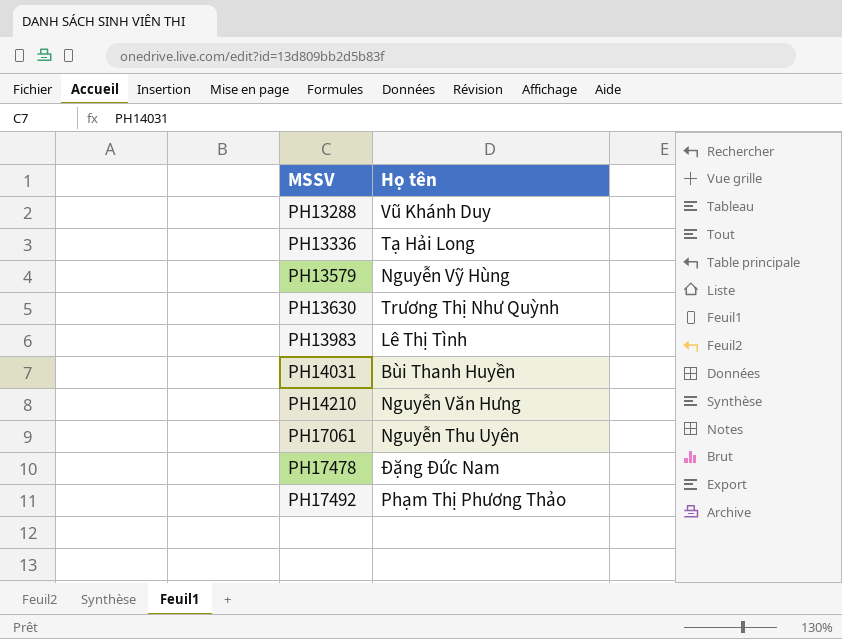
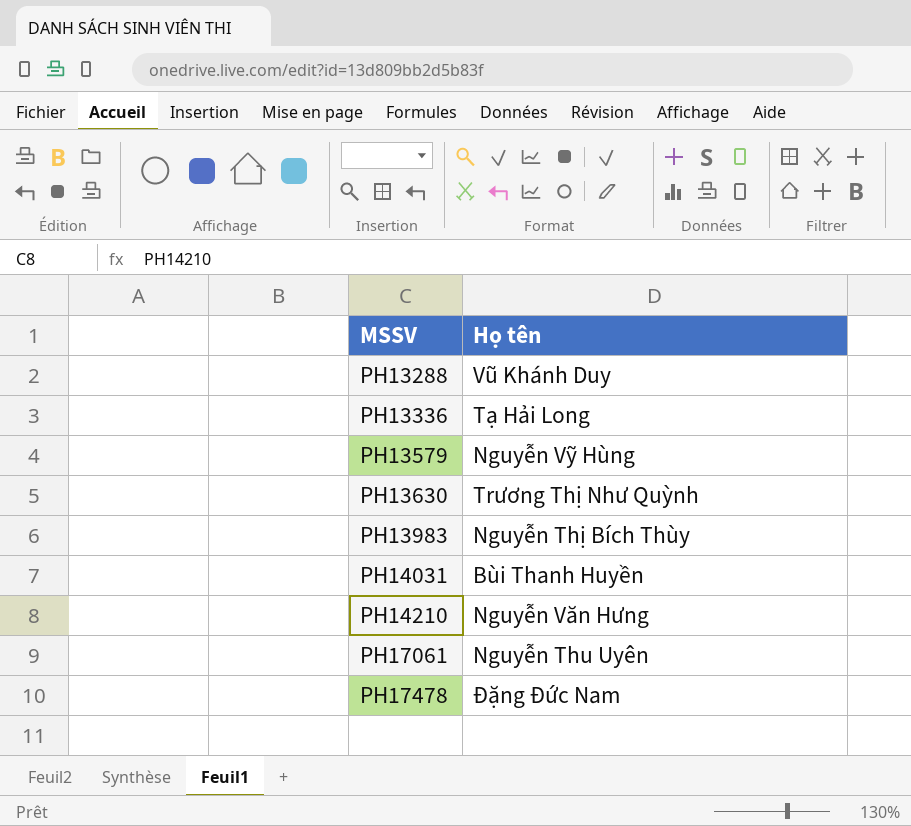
row PH17492: Phạm Thị Phương Thảo -> none
PH13983 | Họ tên: Lê Thị Tình -> Nguyễn Thị Bích Thùy

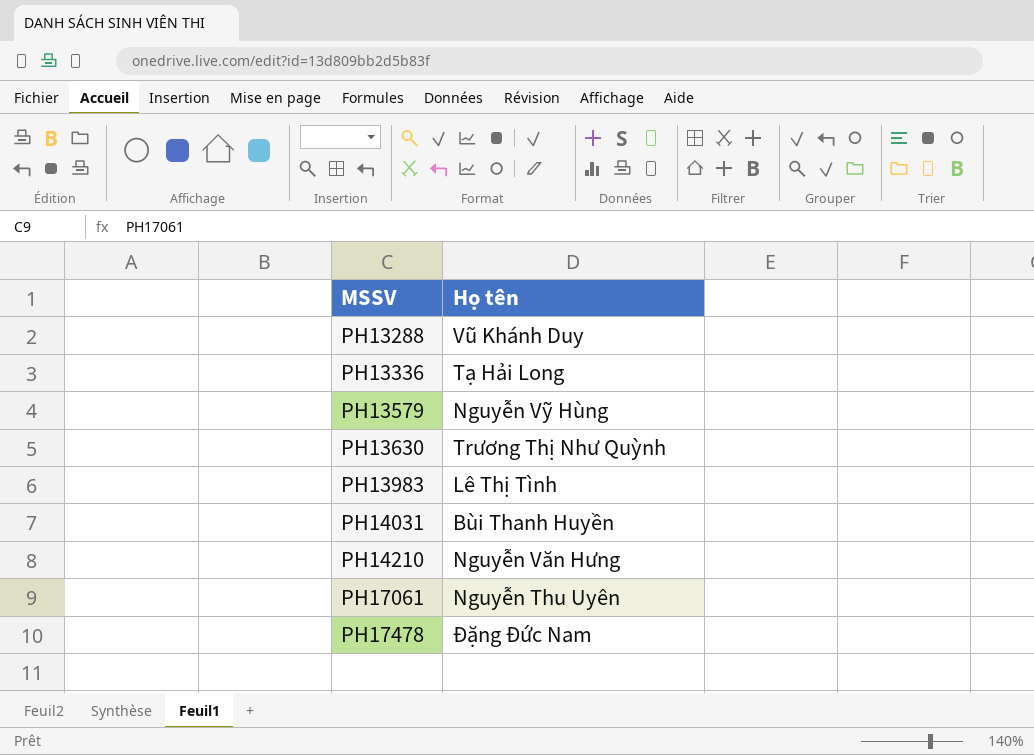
PH13983 | Họ tên: Nguyễn Thị Bích Thùy -> Lê Thị Tình

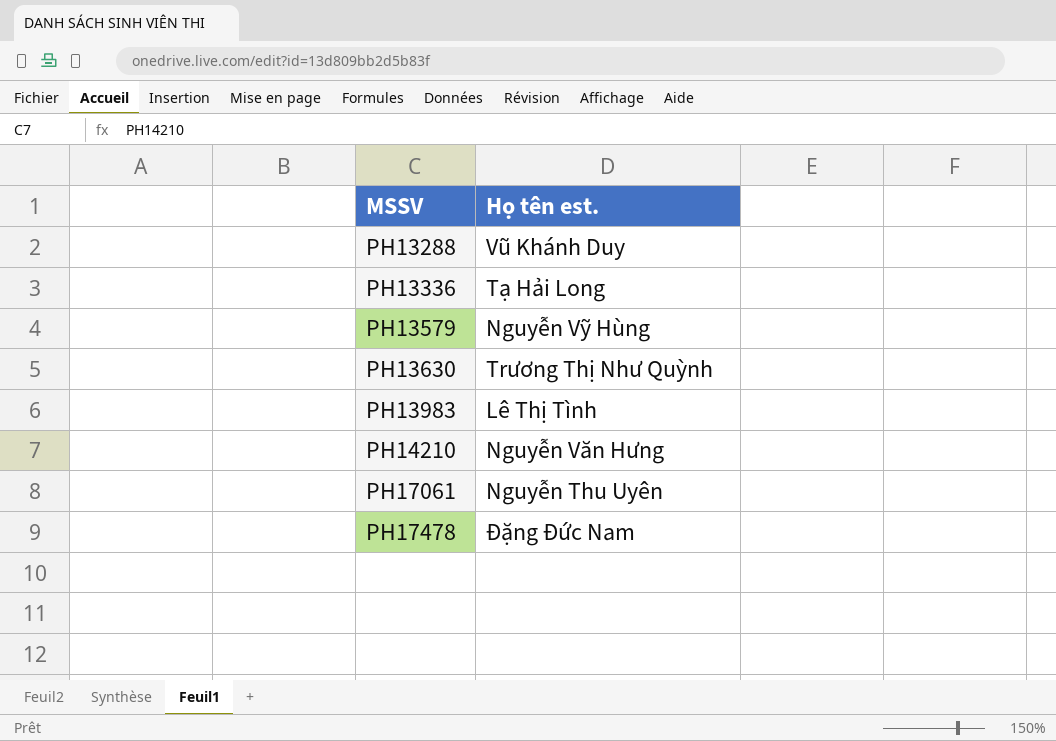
column name: Họ tên -> Họ tên est.
row PH14031: Bùi Thanh Huyền -> none

